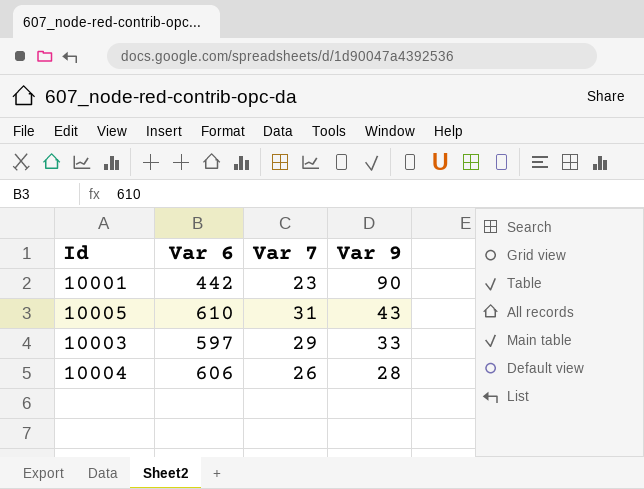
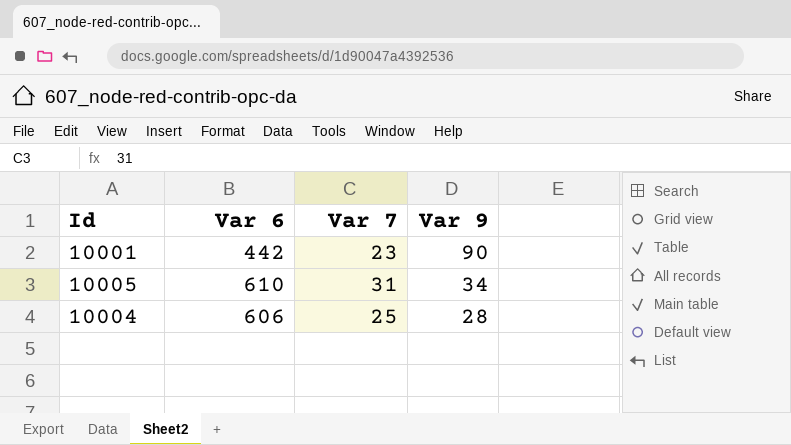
row 10003: 597 | 29 | 33 -> none
10005 | Var 9: 43 -> 34
10004 | Var 7: 26 -> 25

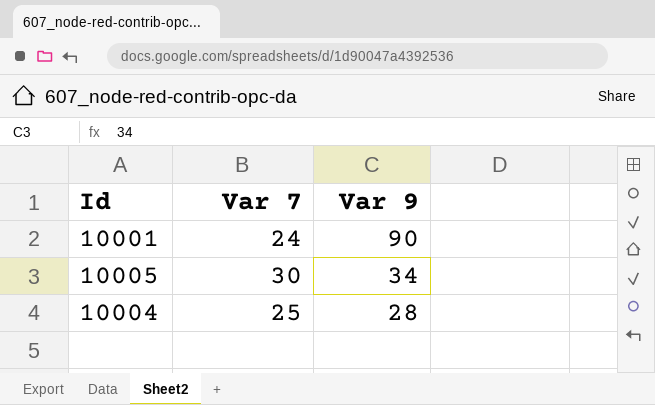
column Var 6 | position: 2 -> none
10001 | Var 7: 23 -> 24
10005 | Var 7: 31 -> 30

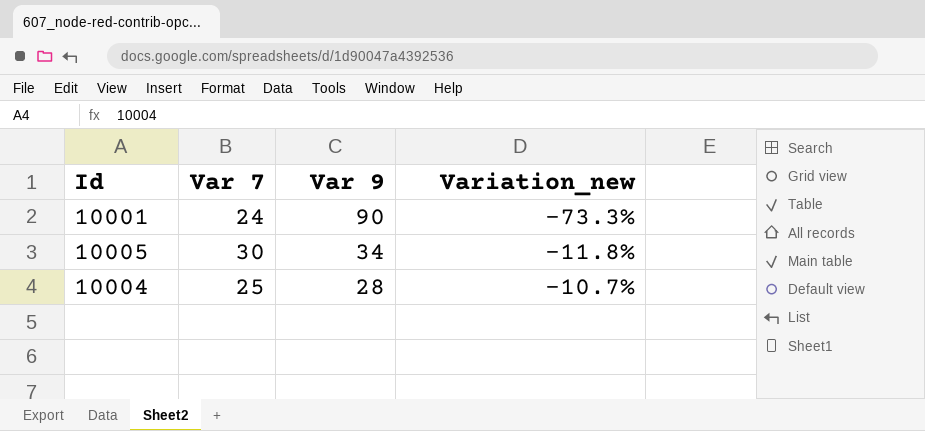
column Variation_new | formula: none -> ([Var 7] - [Var 9]) / [Var 9]

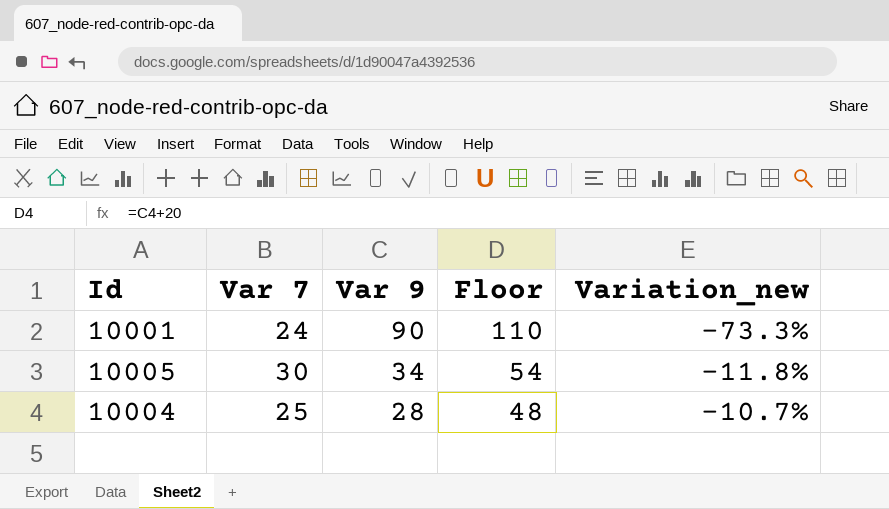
column Floor | formula: none -> [Var 9] + 20

